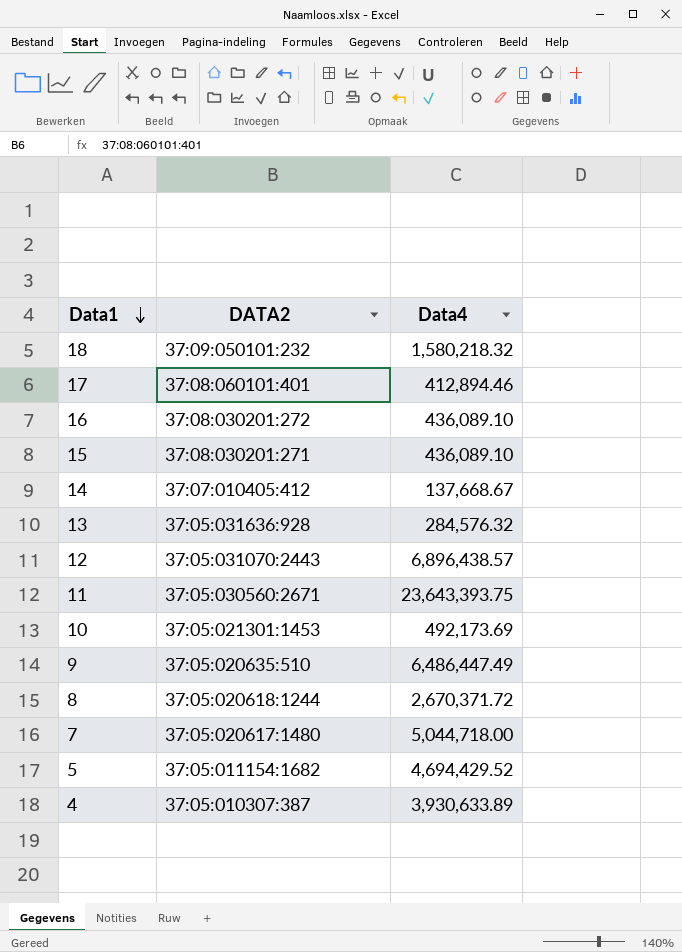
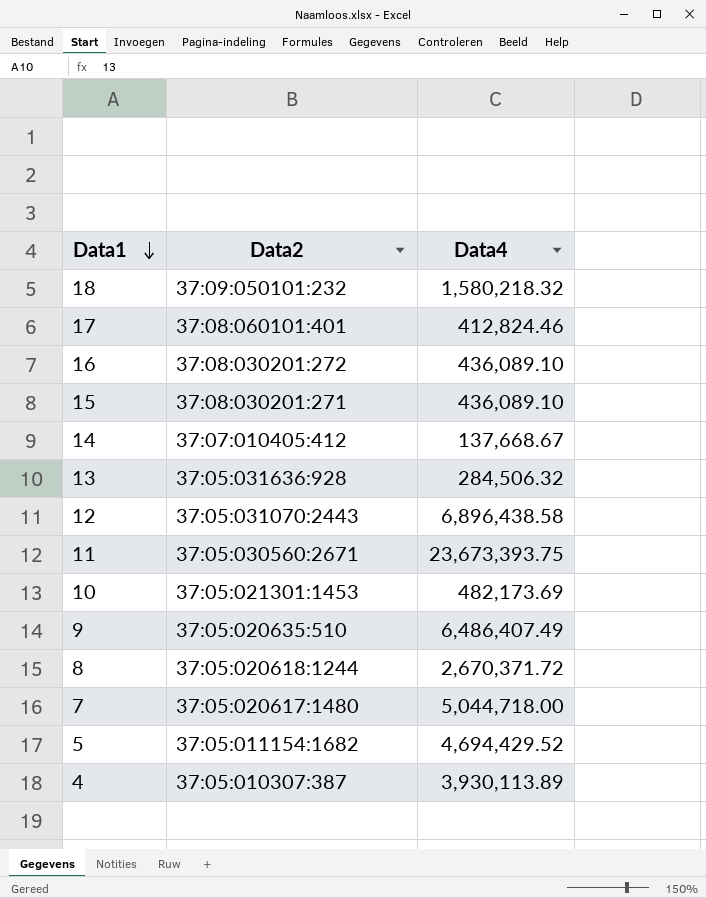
column name: DATA2 -> Data2
17 | Data4: 412,894.46 -> 412,824.46
13 | Data4: 284,576.32 -> 284,506.32
12 | Data4: 6,896,438.57 -> 6,896,438.58
11 | Data4: 23,643,393.75 -> 23,673,393.75
10 | Data4: 492,173.69 -> 482,173.69
9 | Data4: 6,486,447.49 -> 6,486,407.49
4 | Data4: 3,930,633.89 -> 3,930,113.89

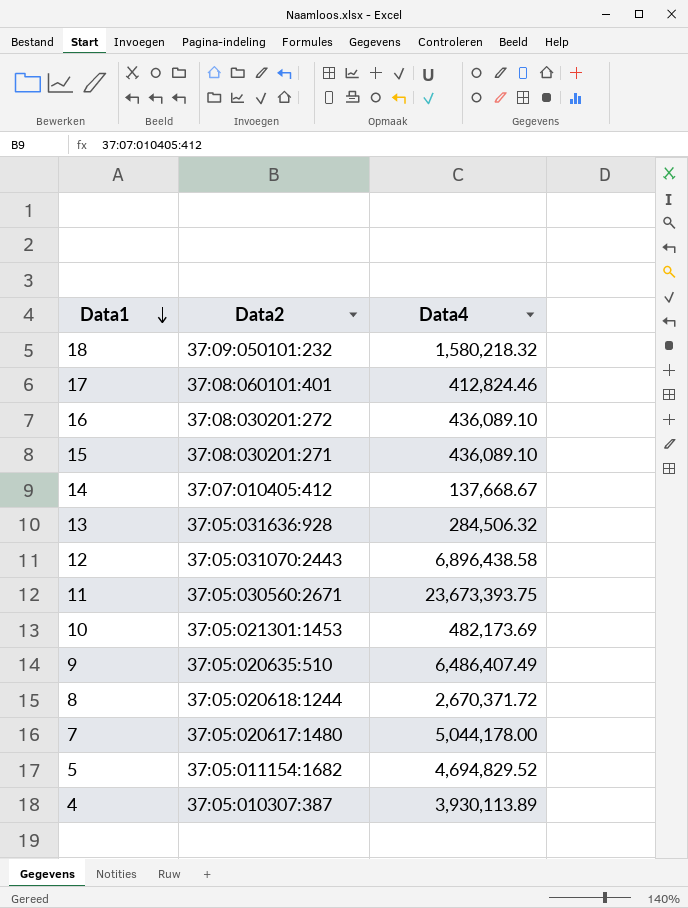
7 | Data4: 5,044,718.00 -> 5,044,178.00
5 | Data4: 4,694,429.52 -> 4,694,829.52

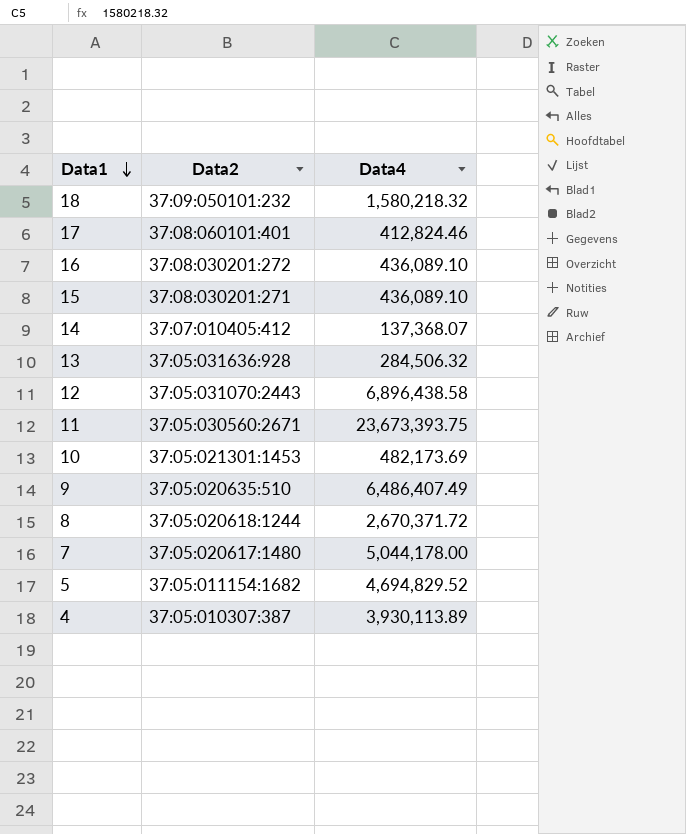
14 | Data4: 137,668.67 -> 137,368.07

